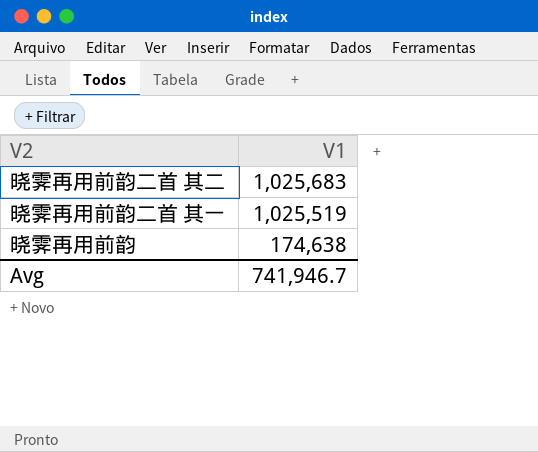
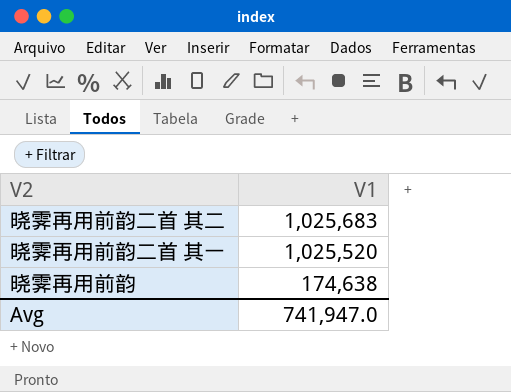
晓霁再用前韵二首 其一 | V1: 1,025,519 -> 1,025,520
Avg | V1: 741,946.7 -> 741,947.0

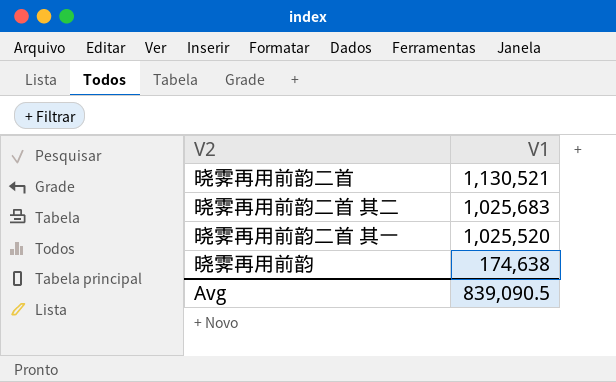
row 晓霁再用前韵二首: none -> 1,130,521
Avg | V1: 741,947.0 -> 839,090.5

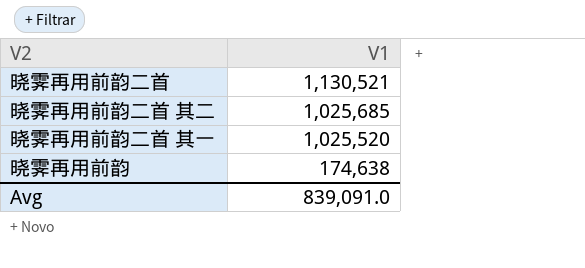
晓霁再用前韵二首 其二 | V1: 1,025,683 -> 1,025,685
Avg | V1: 839,090.5 -> 839,091.0

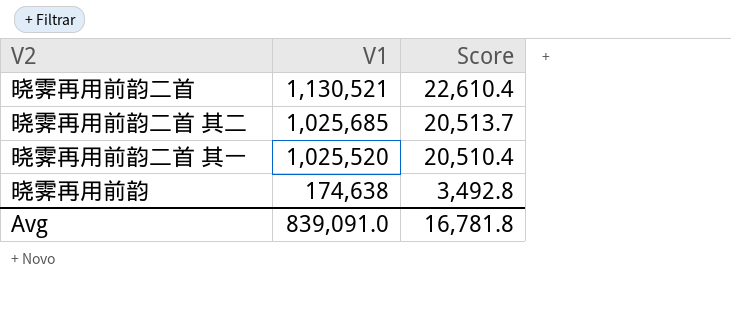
column Score | formula: none -> [V1] * 0.02

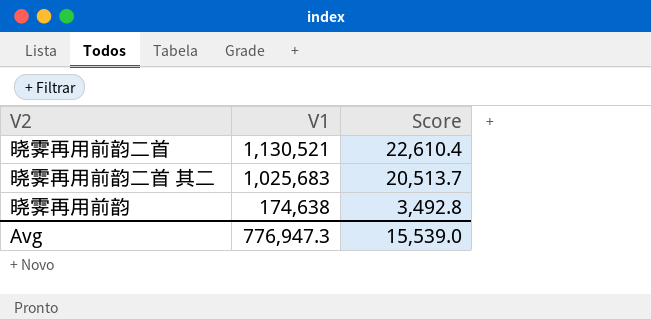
row 晓霁再用前韵二首 其一: 1,025,520 | 20,510.4 -> none
晓霁再用前韵二首 其二 | V1: 1,025,685 -> 1,025,683
Avg | V1: 839,091.0 -> 776,947.3
Avg | Score: 16,781.8 -> 15,539.0

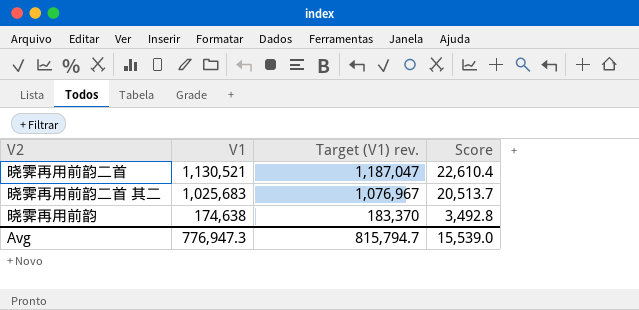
column Target (V1) rev. | formula: none -> [V1] * 1.05

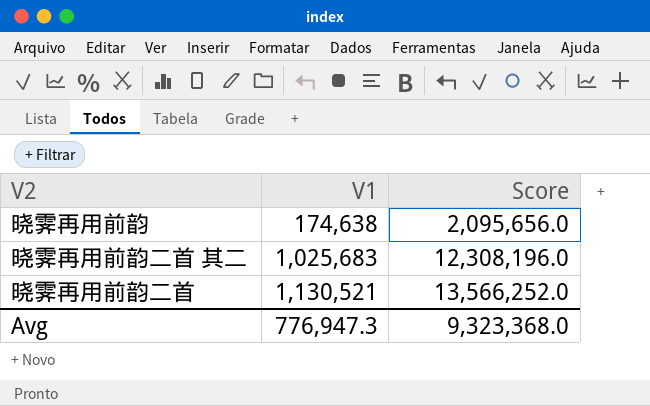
row order: V1 descending -> V1 ascending
column Target (V1) rev. | formula: [V1] * 1.05 -> none
column Score | formula: [V1] * 0.02 -> [V1] * 12
Avg | Score: 15,539.0 -> 9,323,368.0

